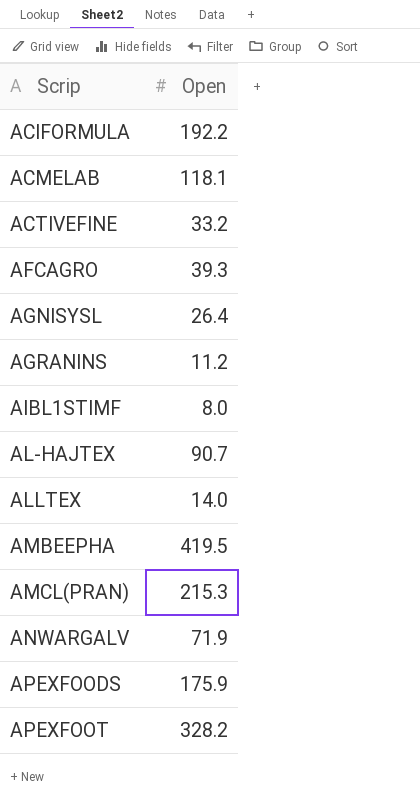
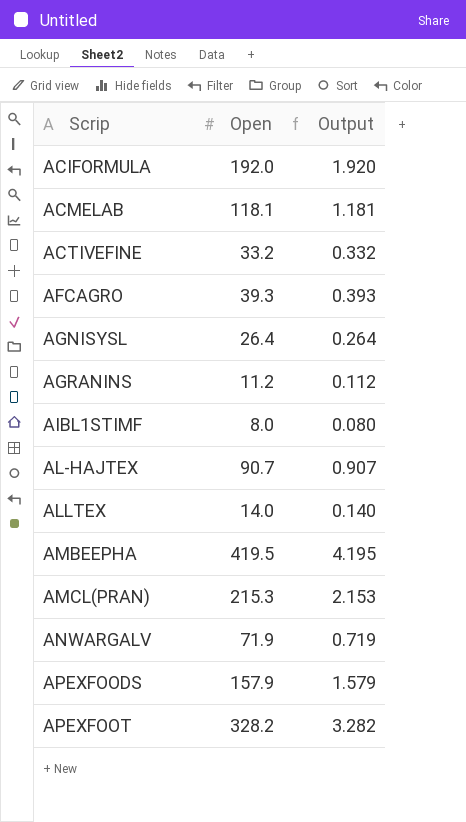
column Output | formula: none -> [Open] * 0.01
ACIFORMULA | Open: 192.2 -> 192.0
APEXFOODS | Open: 175.9 -> 157.9

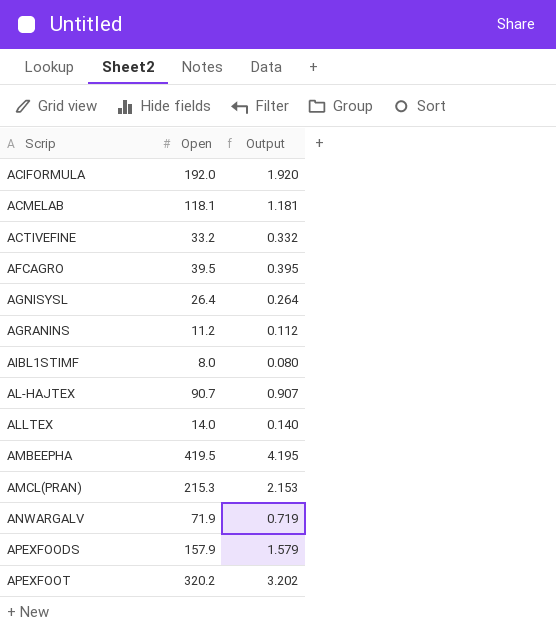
AFCAGRO | Open: 39.3 -> 39.5
AFCAGRO | Output: 0.393 -> 0.395
APEXFOOT | Open: 328.2 -> 320.2
APEXFOOT | Output: 3.282 -> 3.202

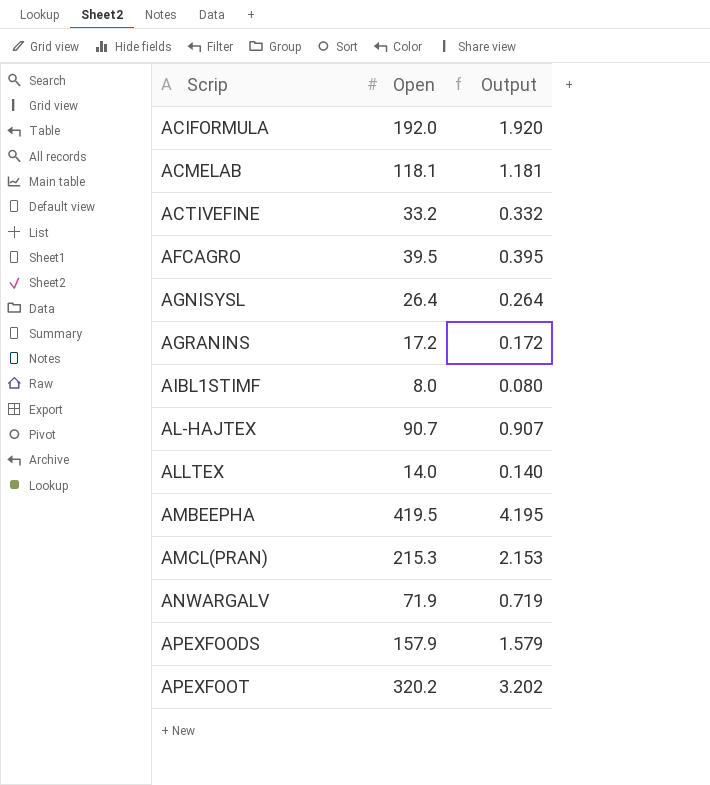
AGRANINS | Open: 11.2 -> 17.2
AGRANINS | Output: 0.112 -> 0.172

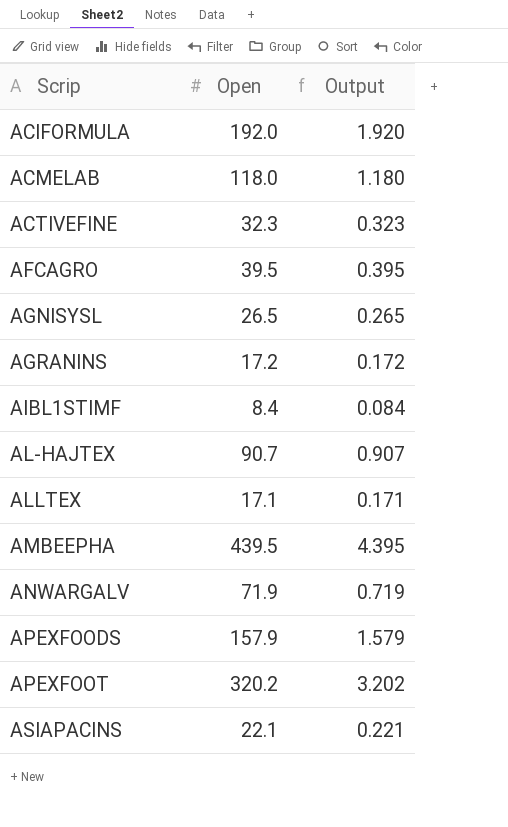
row AMCL(PRAN): 215.3 | 2.153 -> none
ACMELAB | Open: 118.1 -> 118.0
ACMELAB | Output: 1.181 -> 1.180
ACTIVEFINE | Open: 33.2 -> 32.3
ACTIVEFINE | Output: 0.332 -> 0.323
AGNISYSL | Open: 26.4 -> 26.5
AGNISYSL | Output: 0.264 -> 0.265
AIBL1STIMF | Open: 8.0 -> 8.4
AIBL1STIMF | Output: 0.080 -> 0.084
ALLTEX | Open: 14.0 -> 17.1
ALLTEX | Output: 0.140 -> 0.171
AMBEEPHA | Open: 419.5 -> 439.5
AMBEEPHA | Output: 4.195 -> 4.395
row ASIAPACINS: none -> 22.1 | 0.221

